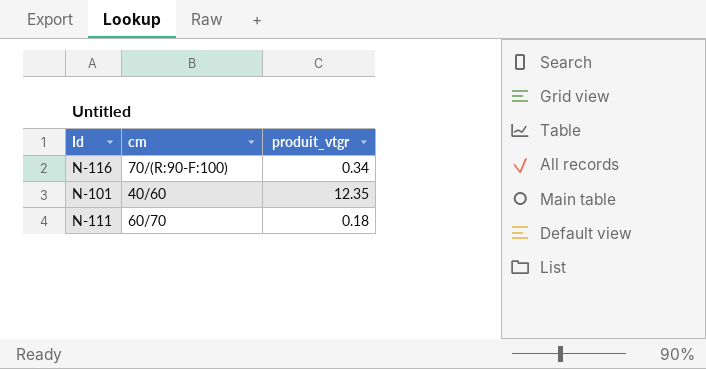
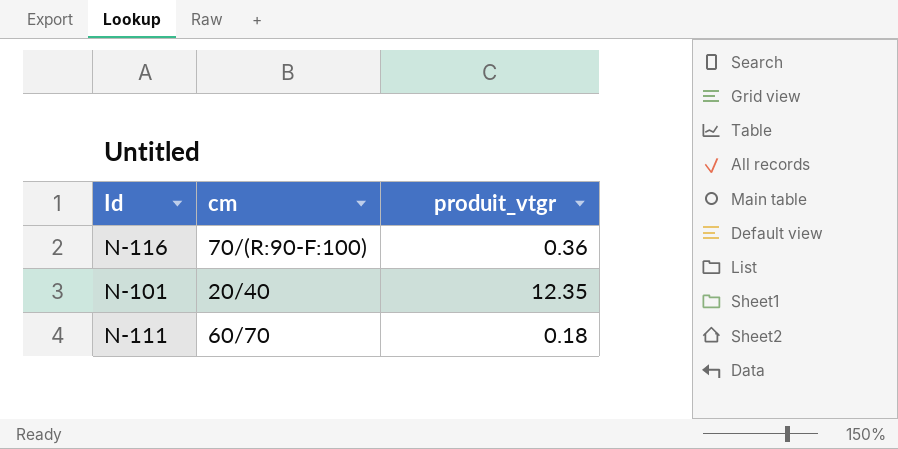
N-116 | produit_vtgr: 0.34 -> 0.36
N-101 | cm: 40/60 -> 20/40

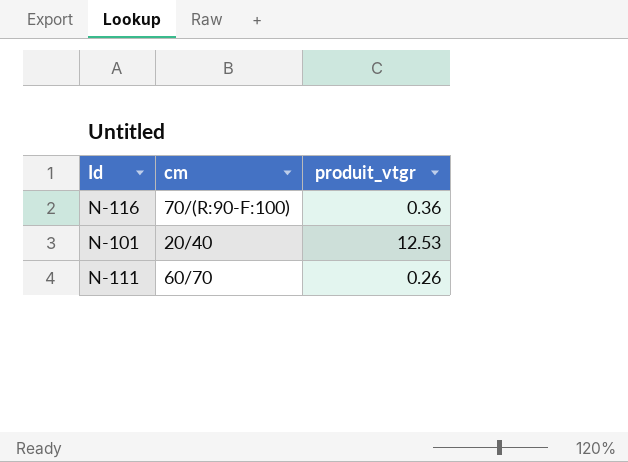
N-101 | produit_vtgr: 12.35 -> 12.53
N-111 | produit_vtgr: 0.18 -> 0.26

